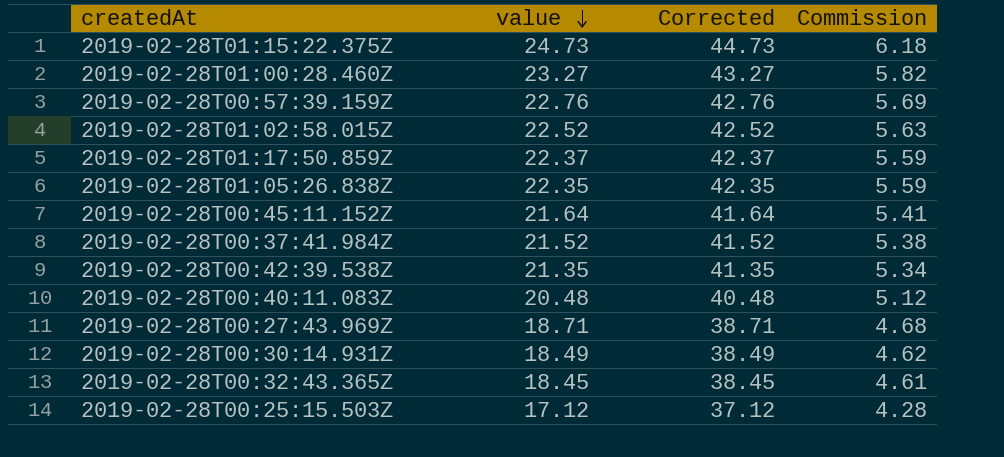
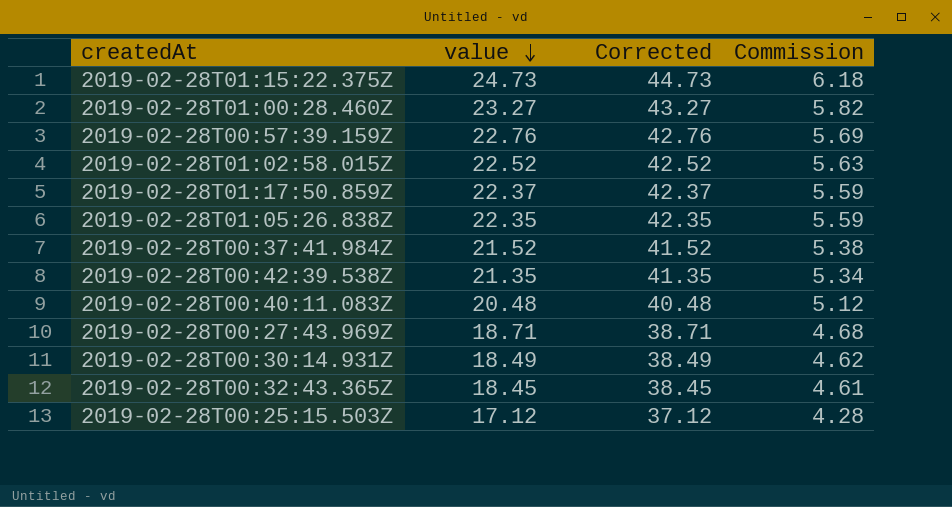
row 2019-02-28T00:45:11.152Z: 21.64 | 41.64 | 5.41 -> none

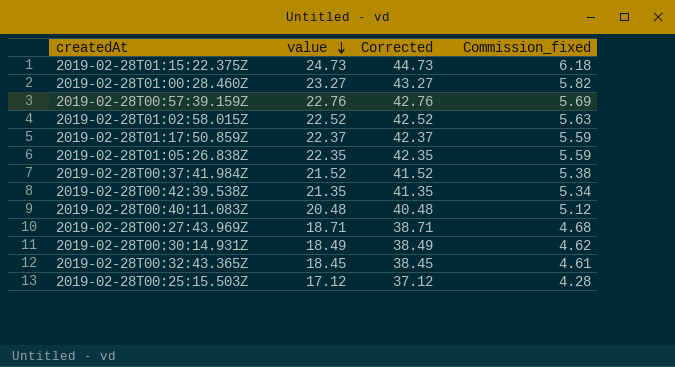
column name: Commission -> Commission_fixed

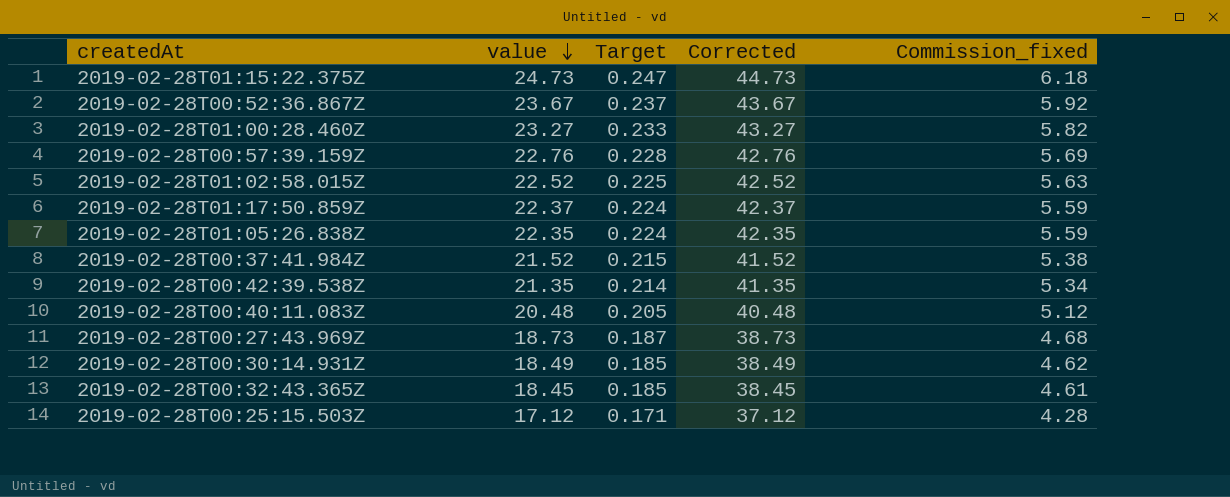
column Target | formula: none -> [value] * 0.01
row 2019-02-28T00:52:36.867Z: none -> 23.67 | 0.237 | 43.67 | 5.92
2019-02-28T00:27:43.969Z | value: 18.71 -> 18.73
2019-02-28T00:27:43.969Z | Corrected: 38.71 -> 38.73

